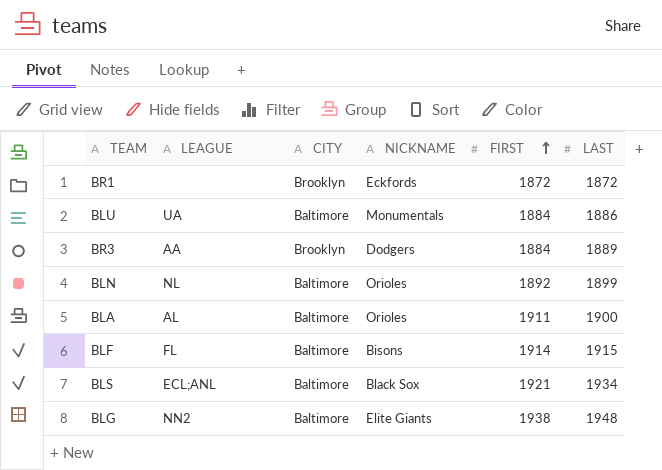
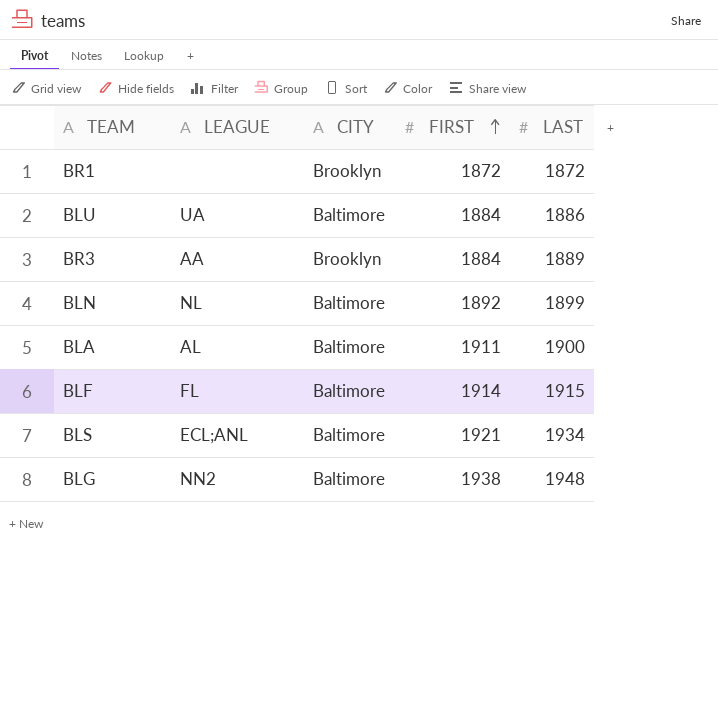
column NICKNAME | position: 4 -> none

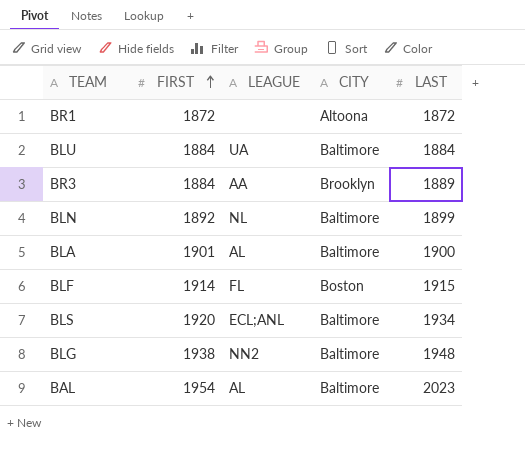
column FIRST | position: 4 -> 2
BR1 | CITY: Brooklyn -> Altoona
BLU | LAST: 1886 -> 1884
BLA | FIRST: 1911 -> 1901
BLF | CITY: Baltimore -> Boston
BLS | FIRST: 1921 -> 1920
row BAL: none -> 1954 | AL | Baltimore | 2023

